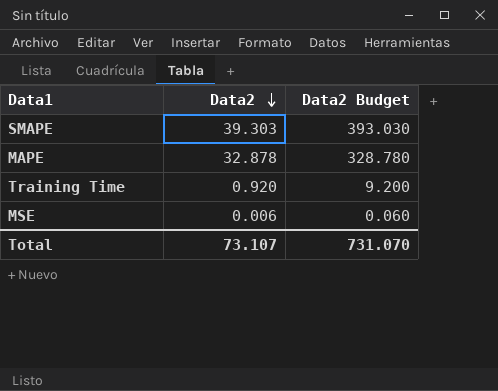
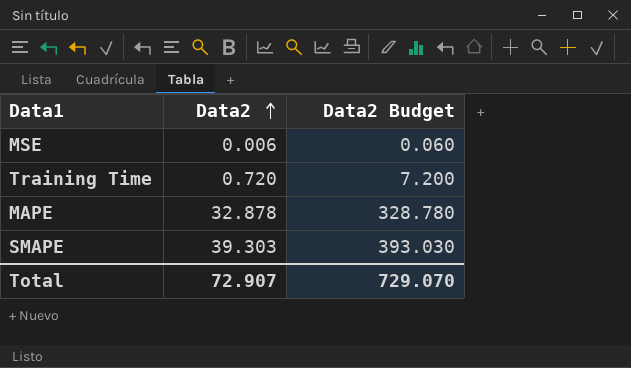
row order: Data2 descending -> Data2 ascending
Training Time | Data2: 0.920 -> 0.720
Training Time | Data2 Budget: 9.200 -> 7.200
Total | Data2: 73.107 -> 72.907
Total | Data2 Budget: 731.070 -> 729.070

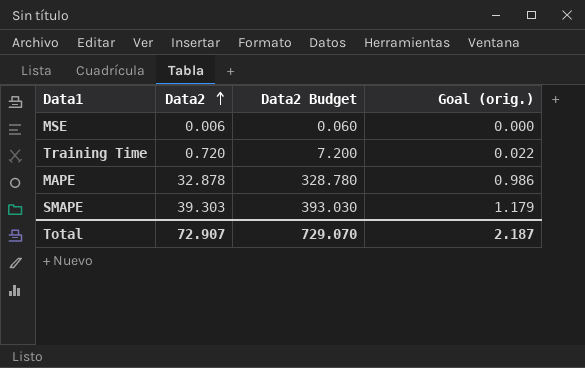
column Goal (orig.) | formula: none -> [Data2] * 0.03

